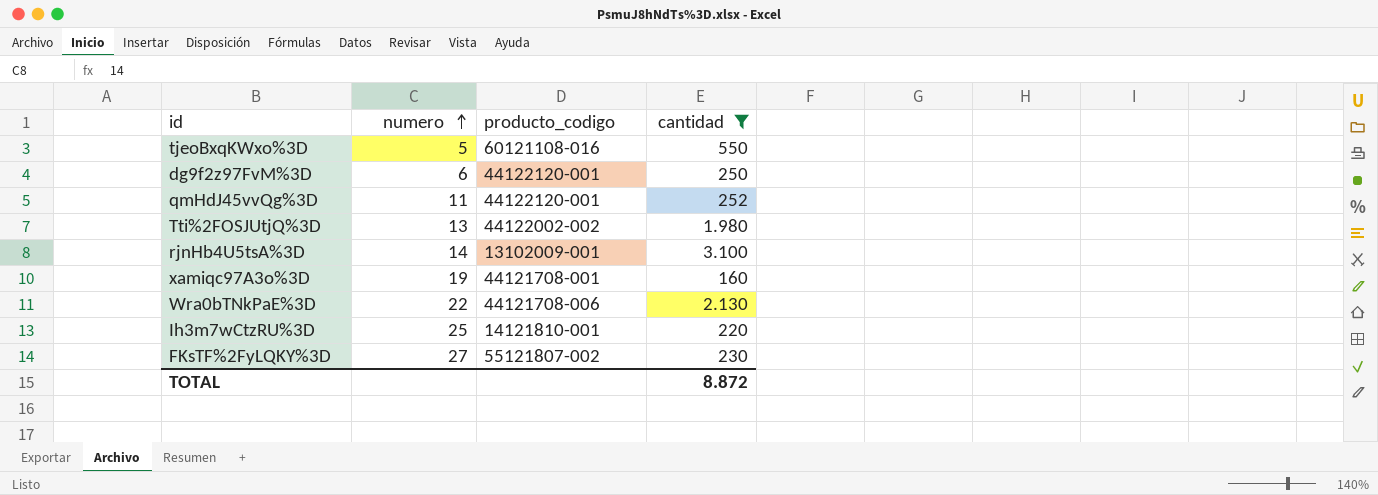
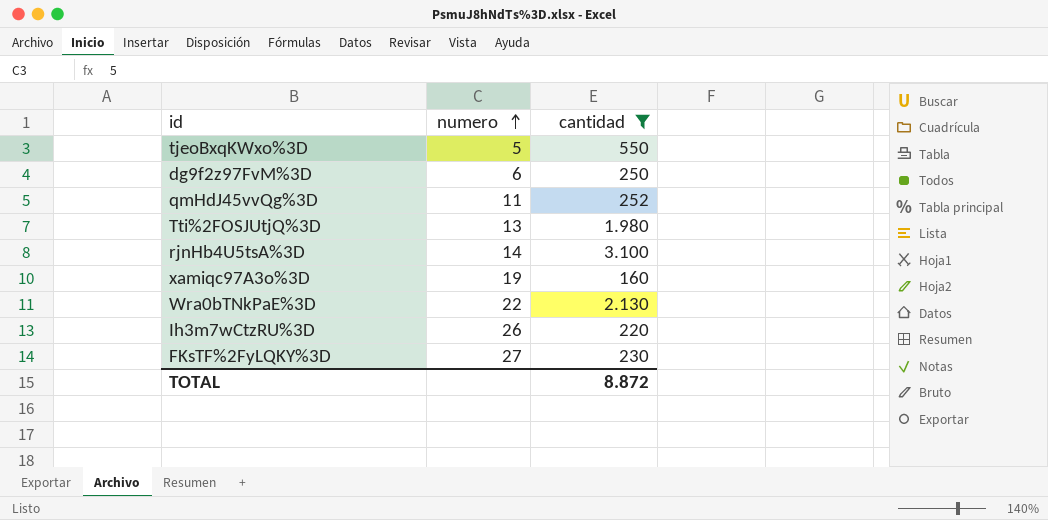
column producto_codigo | position: 3 -> none
Ih3m7wCtzRU%3D | numero: 25 -> 26

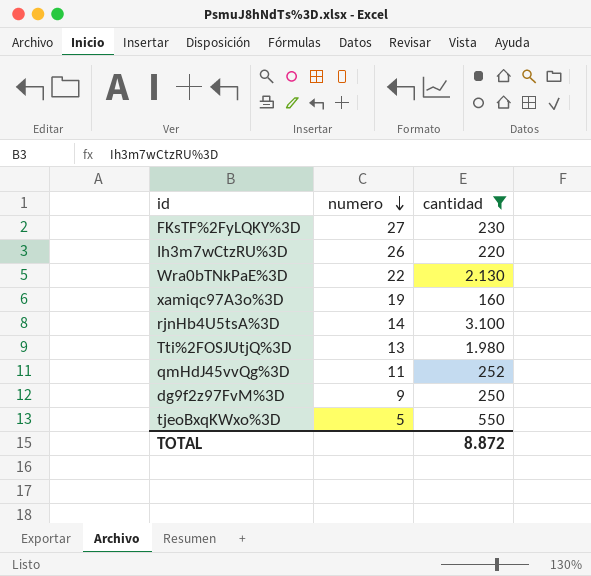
row order: numero ascending -> numero descending
dg9f2z97FvM%3D | numero: 6 -> 9

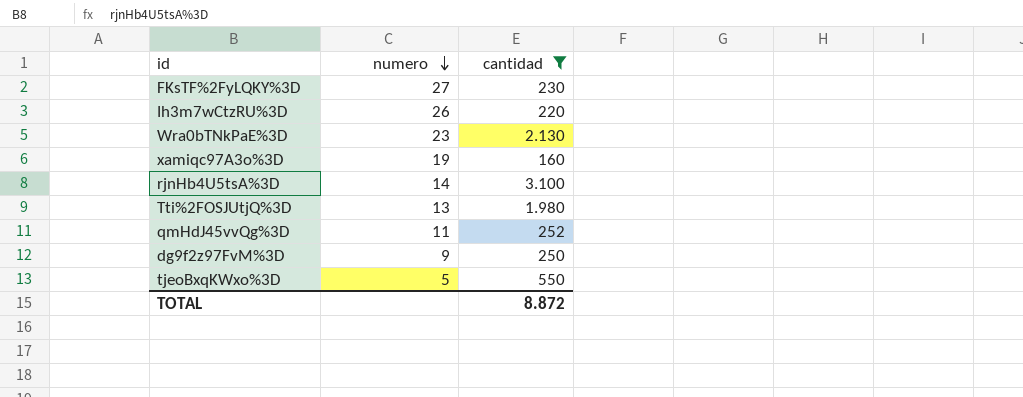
Wra0bTNkPaE%3D | numero: 22 -> 23

